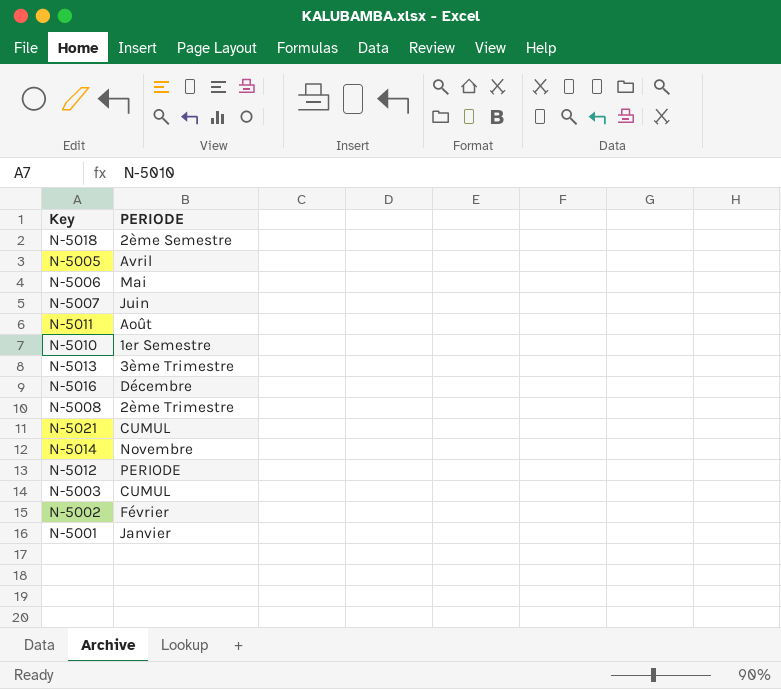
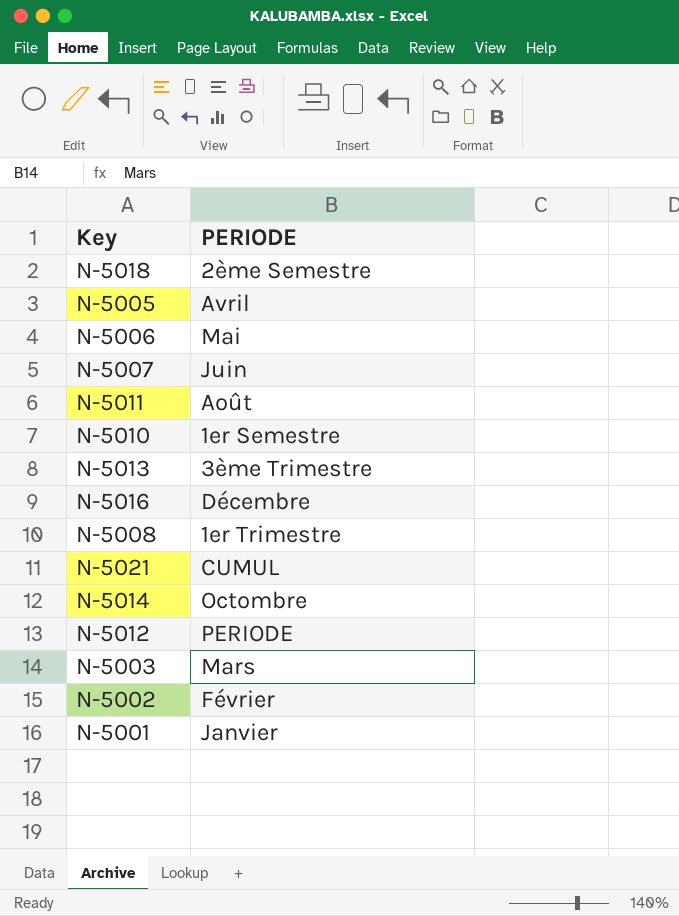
N-5008 | PERIODE: 2ème Trimestre -> 1er Trimestre
N-5014 | PERIODE: Novembre -> Octombre
N-5003 | PERIODE: CUMUL -> Mars

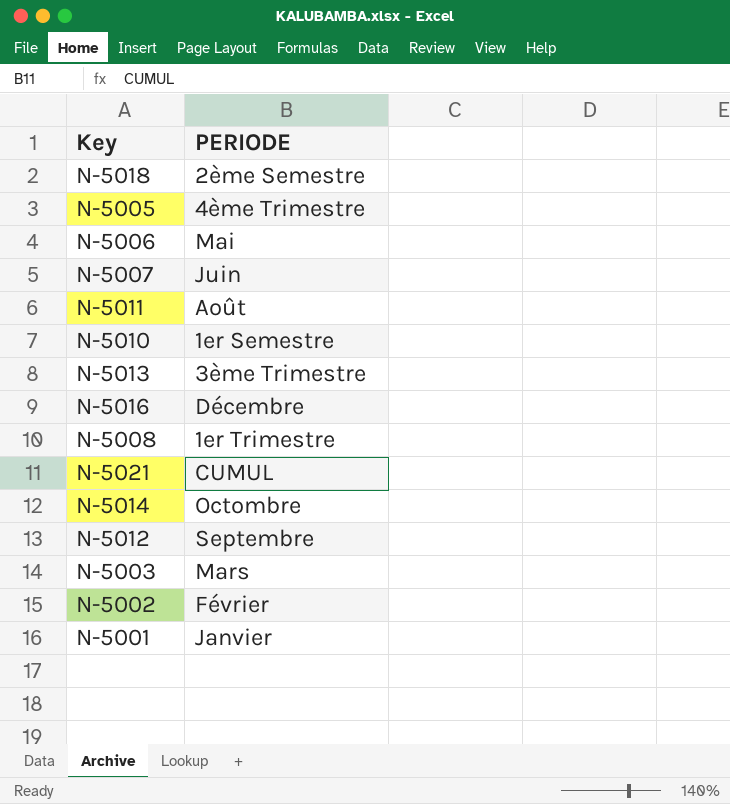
N-5005 | PERIODE: Avril -> 4ème Trimestre
N-5012 | PERIODE: PERIODE -> Septembre

